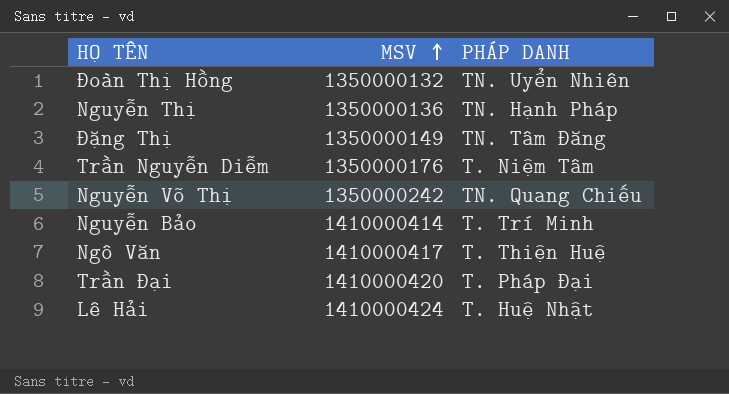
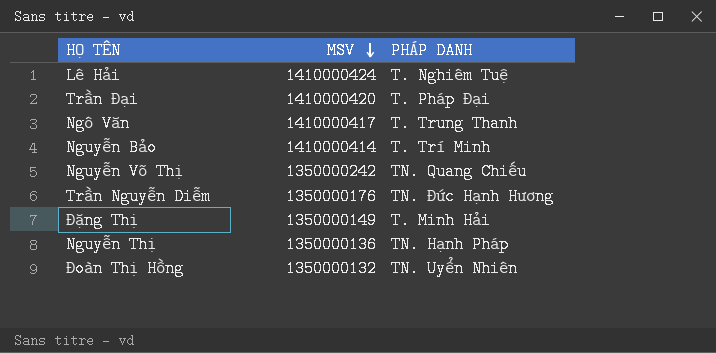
row order: MSV ascending -> MSV descending
Lê Hải | PHÁP DANH: T. Huệ Nhật -> T. Nghiêm Tuệ
Ngô Văn | PHÁP DANH: T. Thiện Huệ -> T. Trung Thanh
Trần Nguyễn Diễm | PHÁP DANH: T. Niệm Tâm -> TN. Đức Hạnh Hương
Đặng Thị | PHÁP DANH: TN. Tâm Đăng -> T. Minh Hải

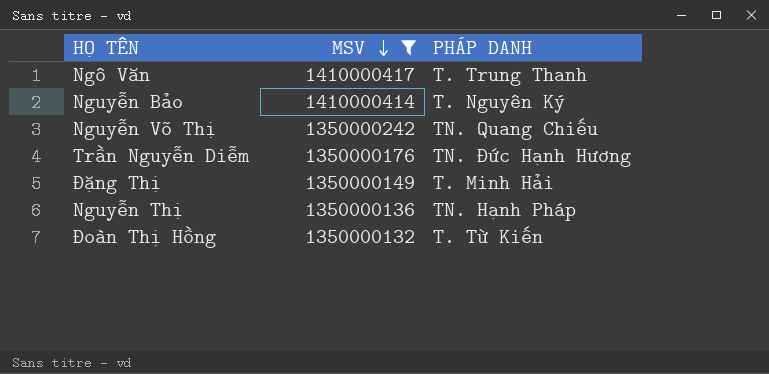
filter: none -> MSV <= 1410000417
Nguyễn Bảo | PHÁP DANH: T. Trí Minh -> T. Nguyên Ký
Đoàn Thị Hồng | PHÁP DANH: TN. Uyển Nhiên -> T. Từ Kiến

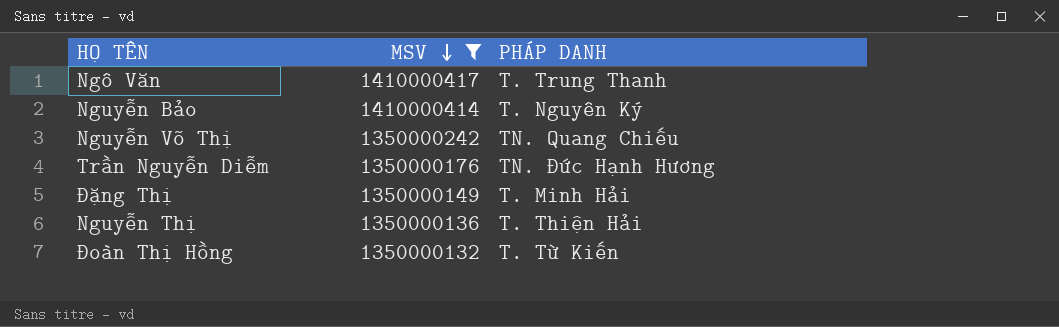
Nguyễn Thị | PHÁP DANH: TN. Hạnh Pháp -> T. Thiện Hải

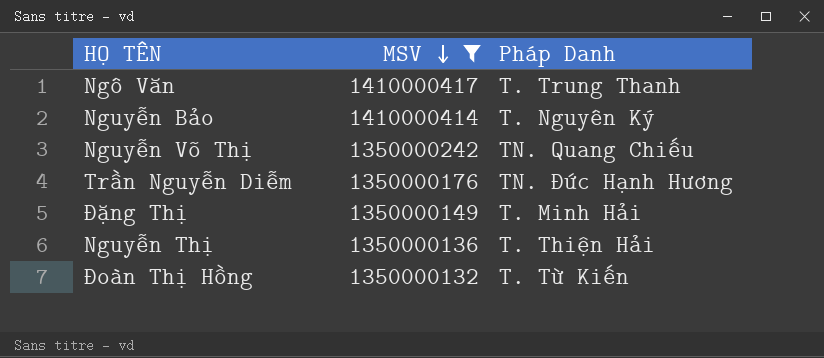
column name: PHÁP DANH -> Pháp Danh

